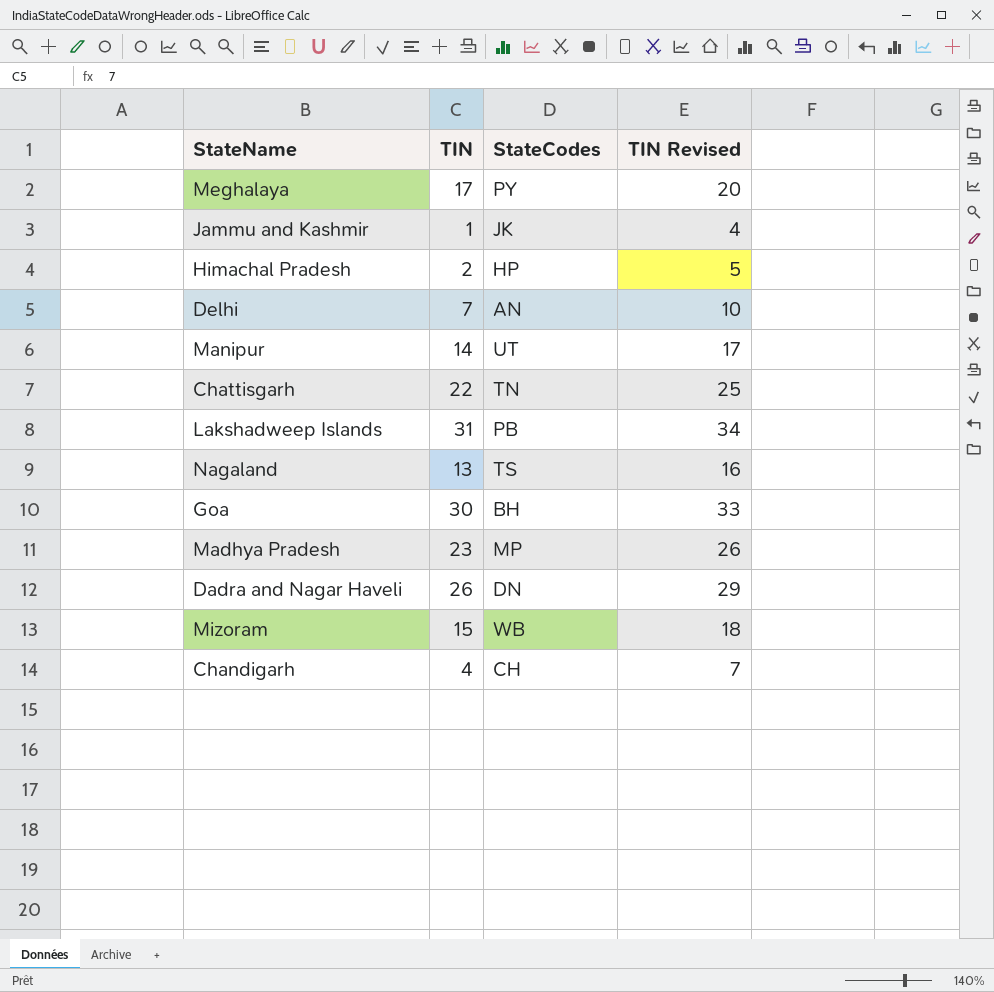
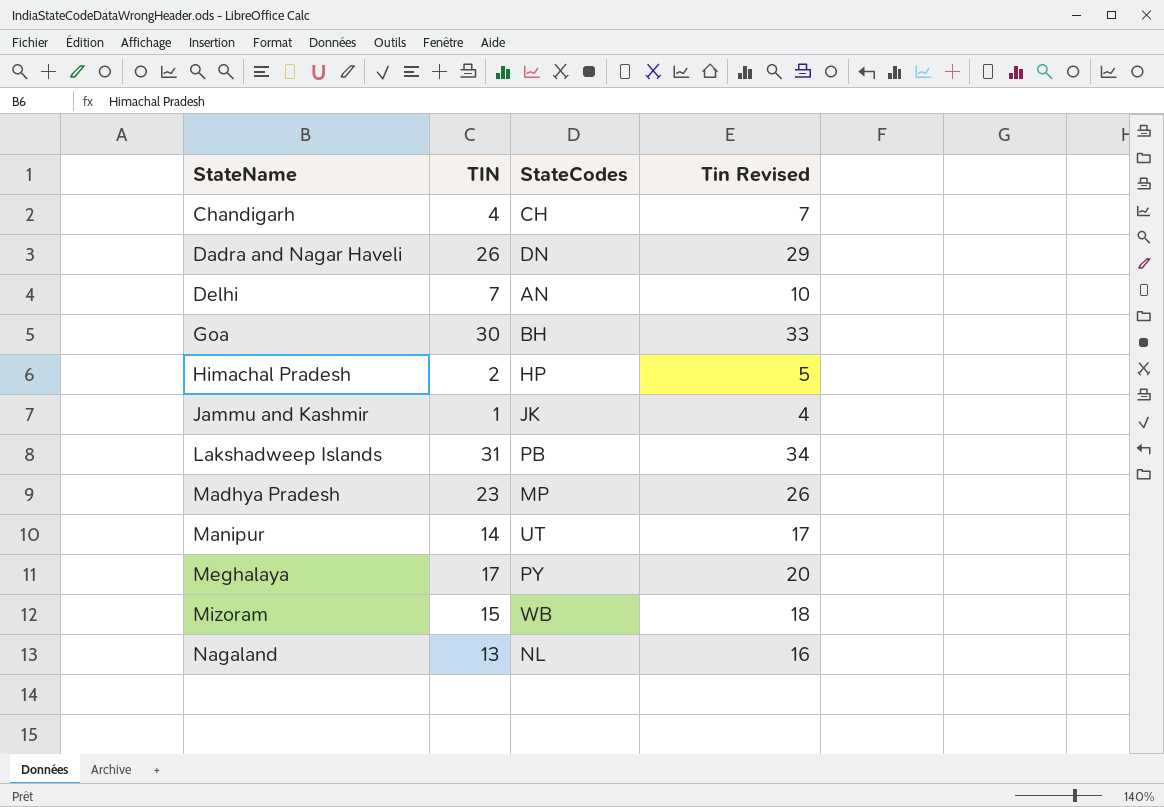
row order: none -> StateName ascending
column name: TIN Revised -> Tin Revised
row Chattisgarh: 22 | TN | 25 -> none
Nagaland | StateCodes: TS -> NL

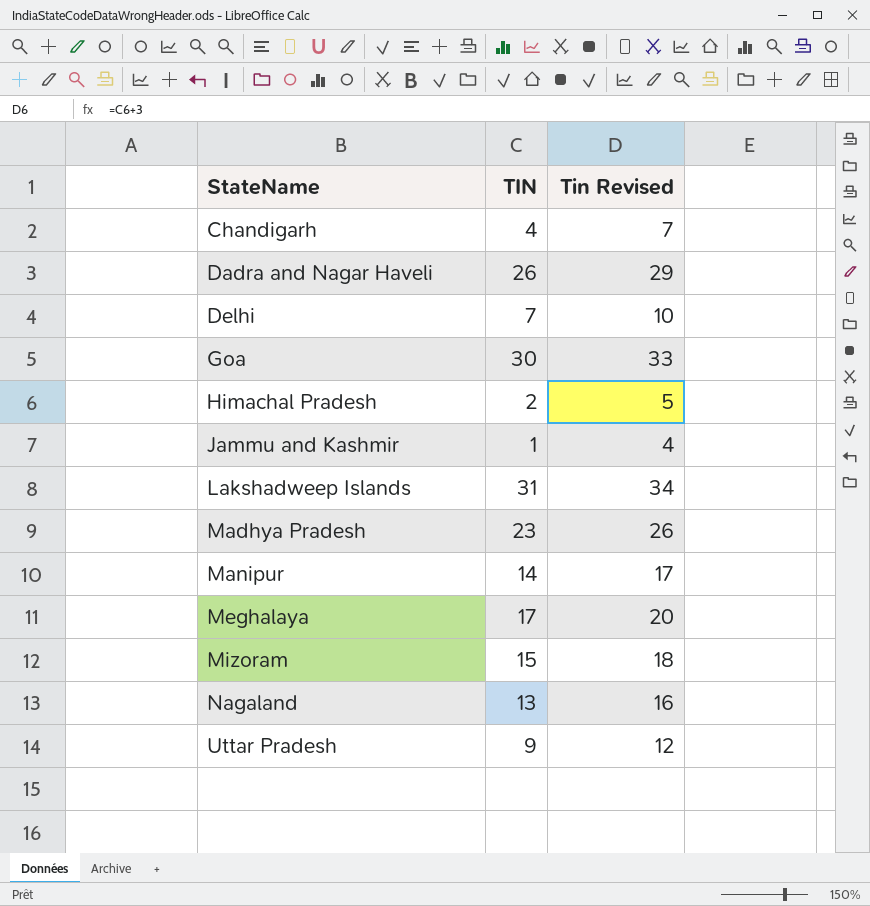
column StateCodes | position: 3 -> none
row Uttar Pradesh: none -> 9 | 12

